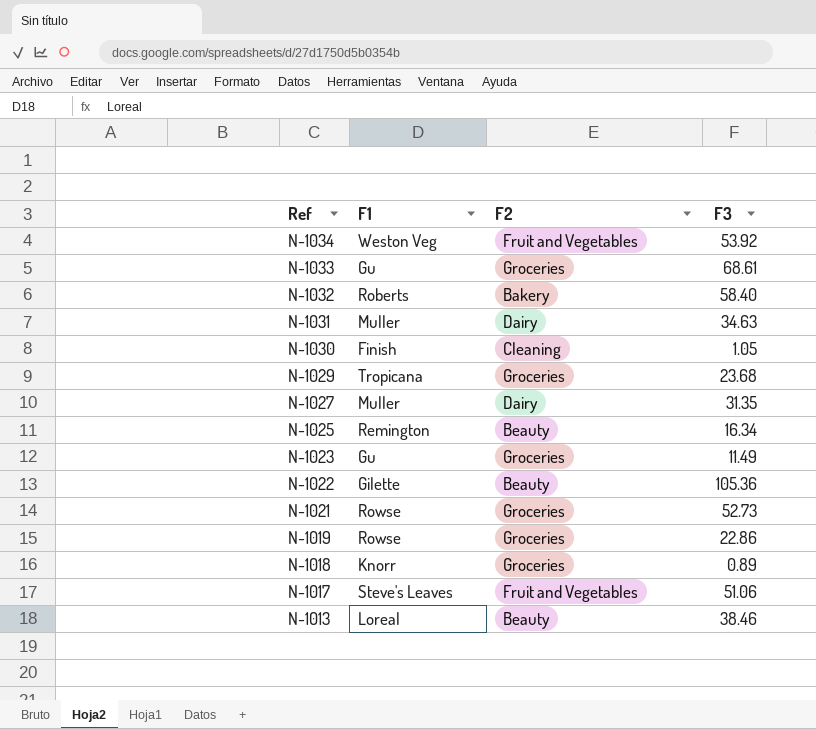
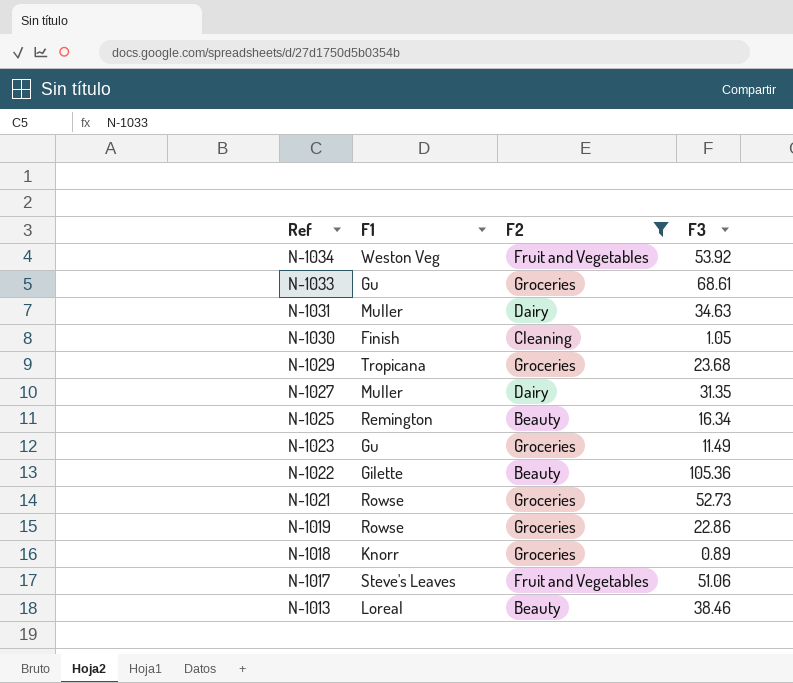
filter: none -> F2 != Bakery

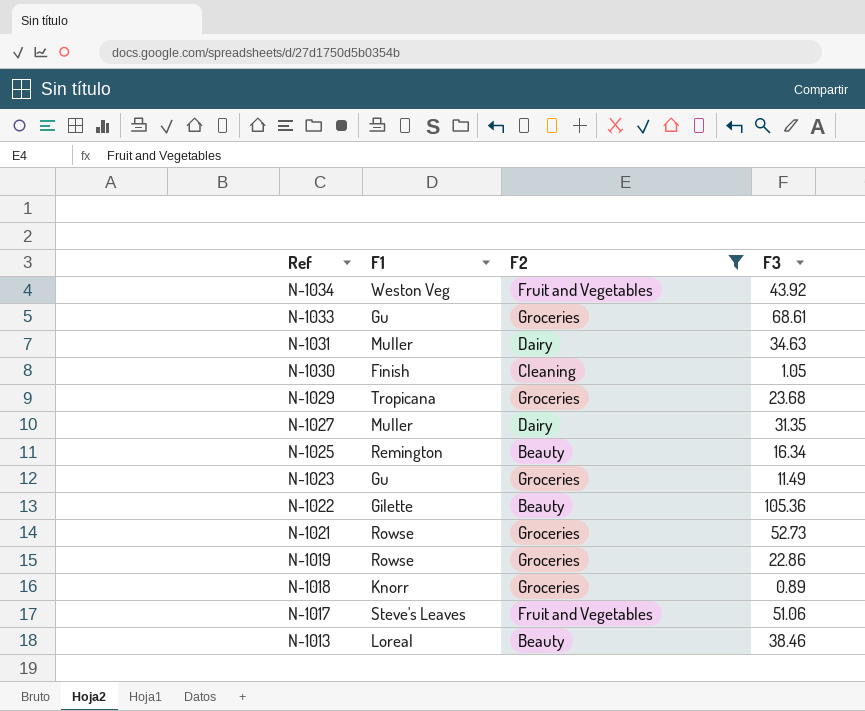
N-1034 | F3: 53.92 -> 43.92

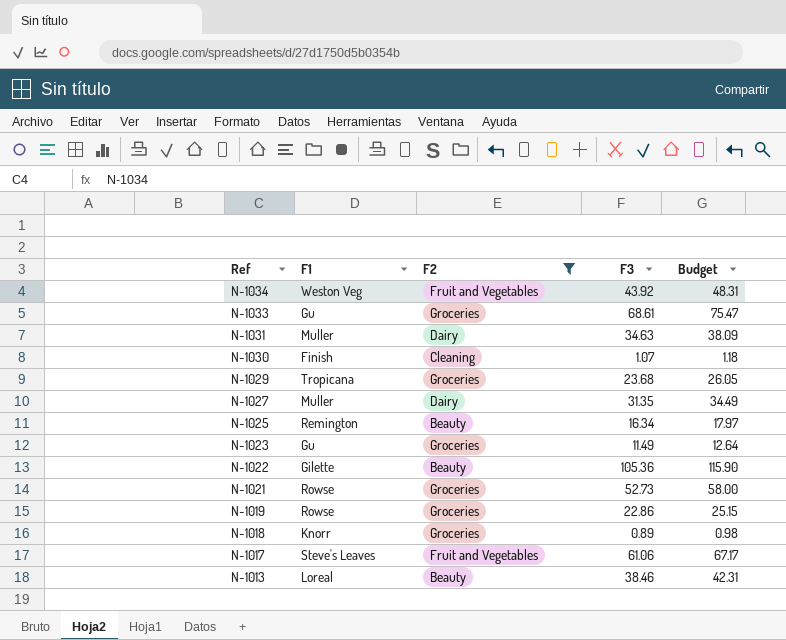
column Budget | formula: none -> [F3] * 1.1
N-1030 | F3: 1.05 -> 1.07
N-1017 | F3: 51.06 -> 61.06

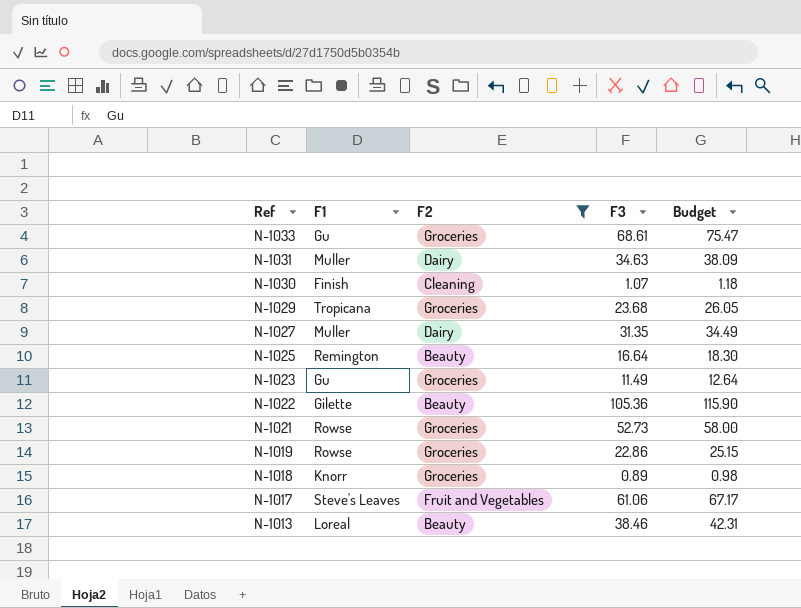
row N-1034: Weston Veg | Fruit and Vegetables | 43.92 | 48.31 -> none
N-1025 | F3: 16.34 -> 16.64
N-1025 | Budget: 17.97 -> 18.30

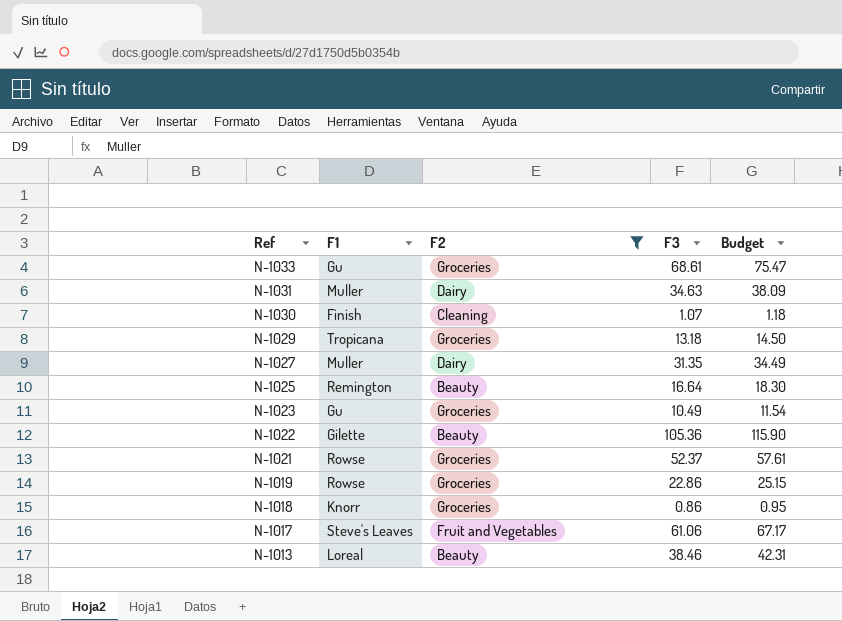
N-1029 | F3: 23.68 -> 13.18
N-1029 | Budget: 26.05 -> 14.50
N-1023 | F3: 11.49 -> 10.49
N-1023 | Budget: 12.64 -> 11.54
N-1021 | F3: 52.73 -> 52.37
N-1021 | Budget: 58.00 -> 57.61
N-1018 | F3: 0.89 -> 0.86
N-1018 | Budget: 0.98 -> 0.95

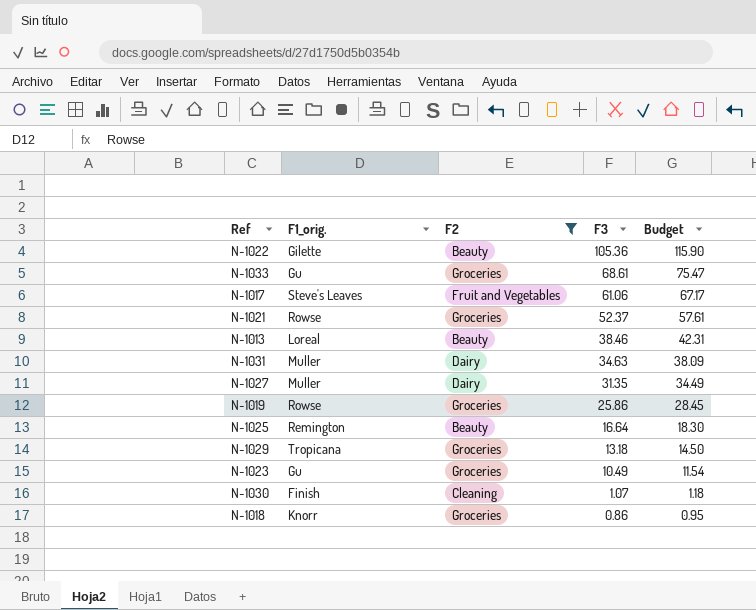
row order: Ref descending -> F3 descending
column name: F1 -> F1_orig.
N-1019 | F3: 22.86 -> 25.86
N-1019 | Budget: 25.15 -> 28.45

